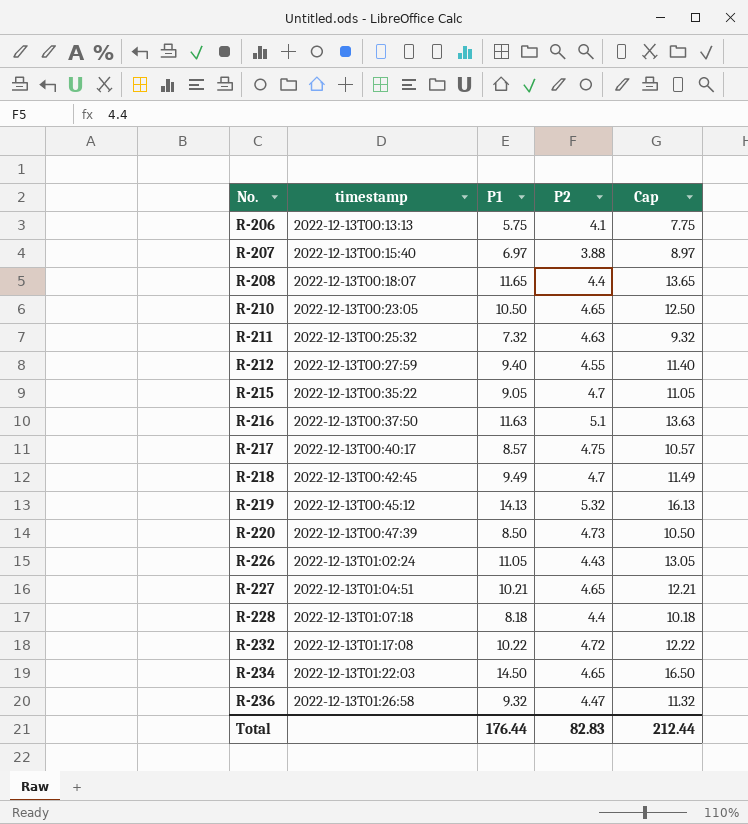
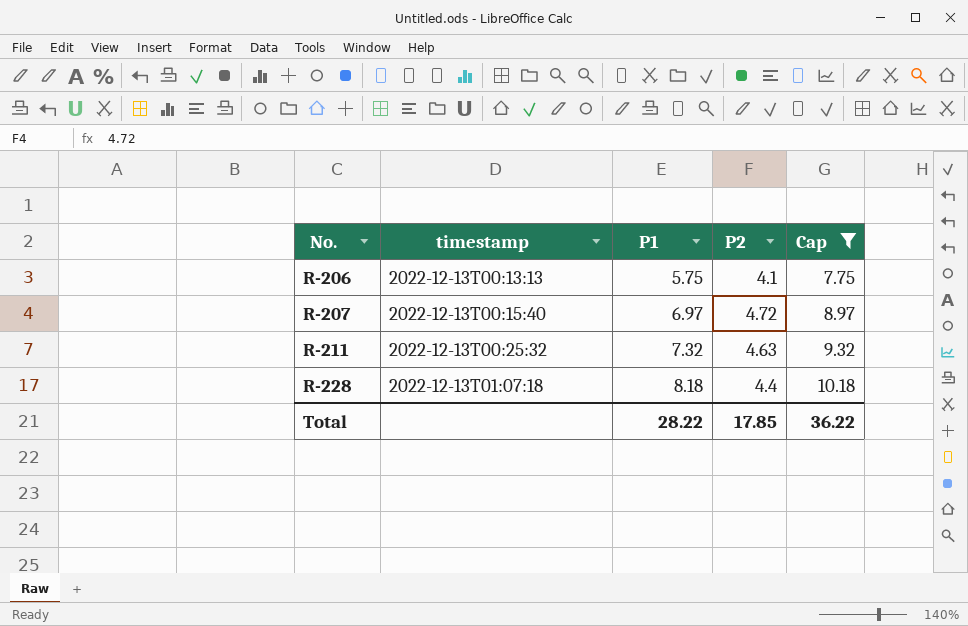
filter: none -> Cap <= 10.18
R-207 | P2: 3.88 -> 4.72
Total | P1: 176.44 -> 28.22
Total | P2: 82.83 -> 17.85
Total | Cap: 212.44 -> 36.22

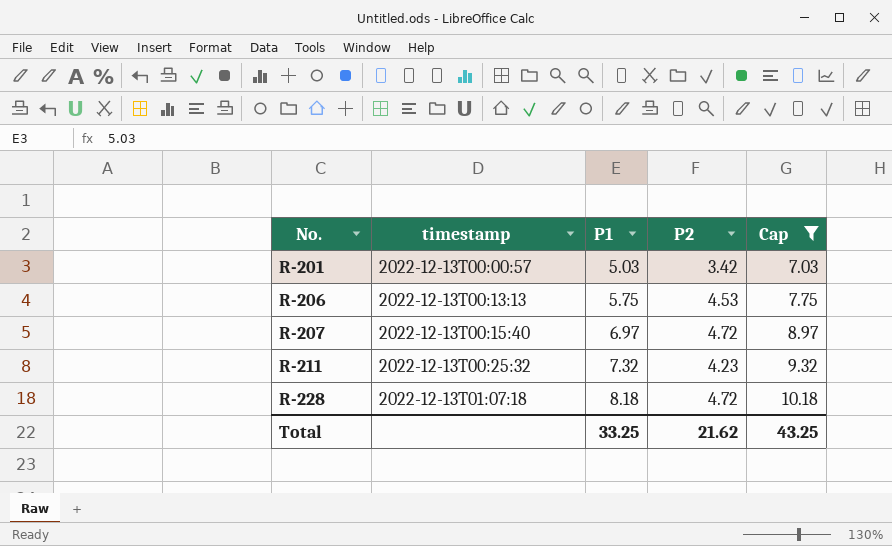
row R-201: none -> 2022-12-13T00:00:57 | 5.03 | 3.42 | 7.03
R-206 | P2: 4.1 -> 4.53
R-211 | P2: 4.63 -> 4.23
R-228 | P2: 4.4 -> 4.72
Total | P1: 28.22 -> 33.25
Total | P2: 17.85 -> 21.62
Total | Cap: 36.22 -> 43.25

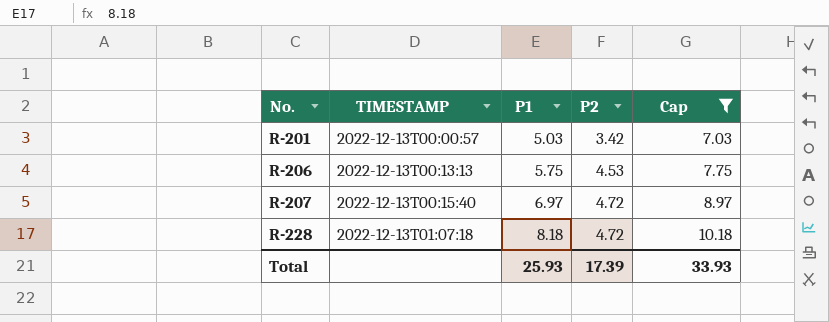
column name: timestamp -> TIMESTAMP
row R-211: 2022-12-13T00:25:32 | 7.32 | 4.23 | 9.32 -> none
Total | P1: 33.25 -> 25.93
Total | P2: 21.62 -> 17.39
Total | Cap: 43.25 -> 33.93

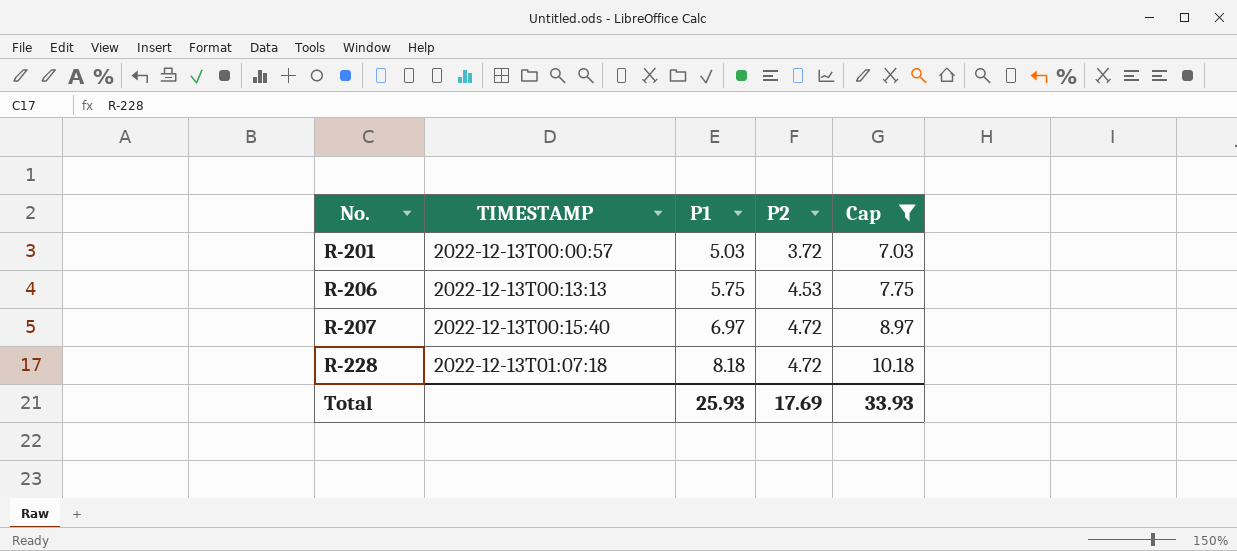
R-201 | P2: 3.42 -> 3.72
Total | P2: 17.39 -> 17.69

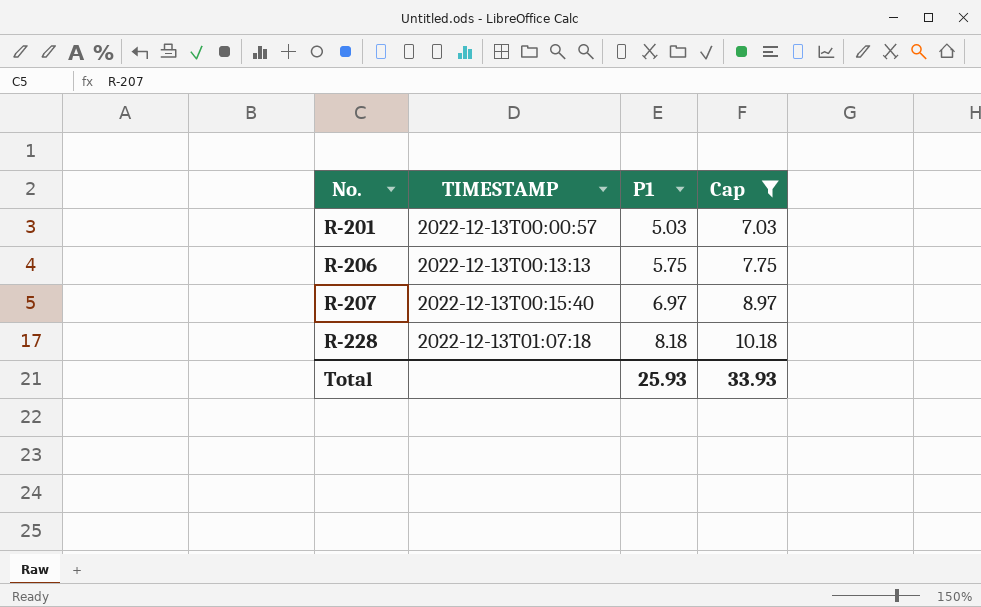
column P2 | position: 4 -> none

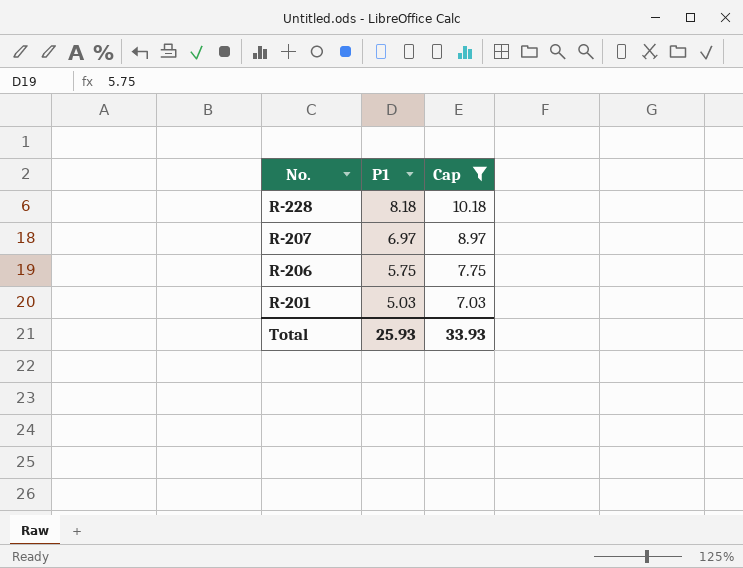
row order: No. ascending -> No. descending
column TIMESTAMP | position: 2 -> none

